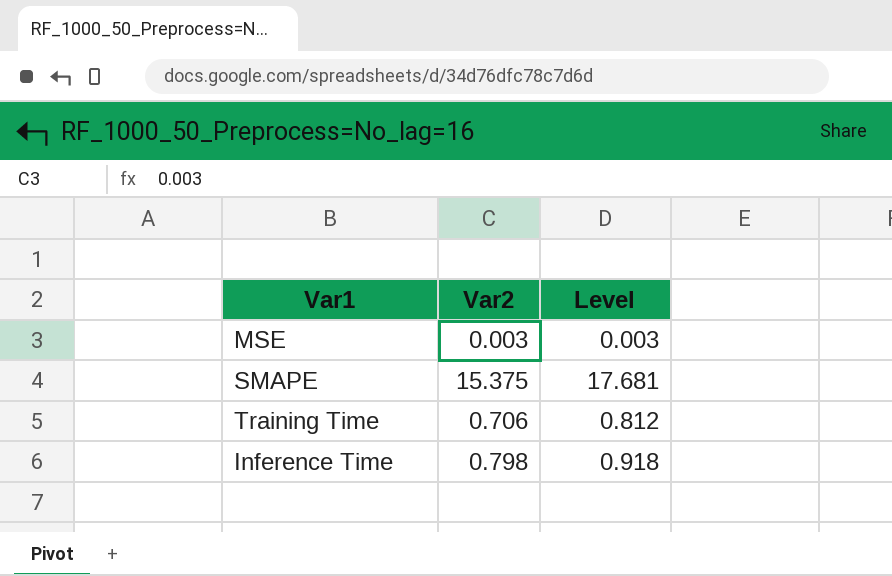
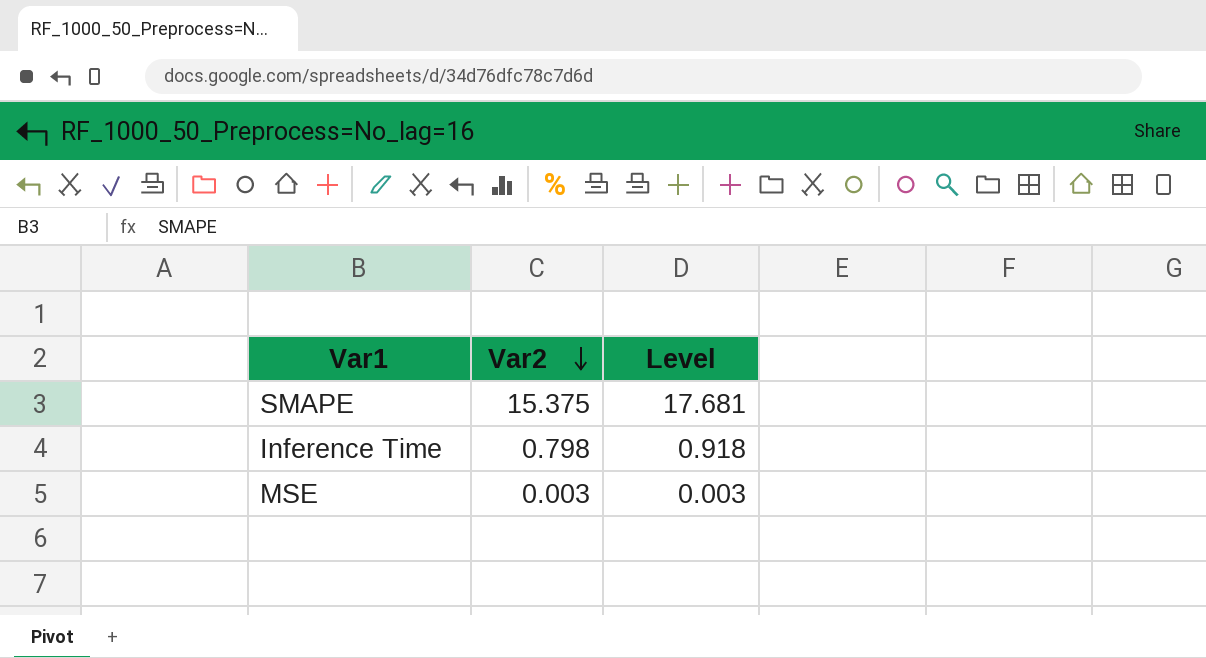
row order: none -> Var2 descending
row Training Time: 0.706 | 0.812 -> none

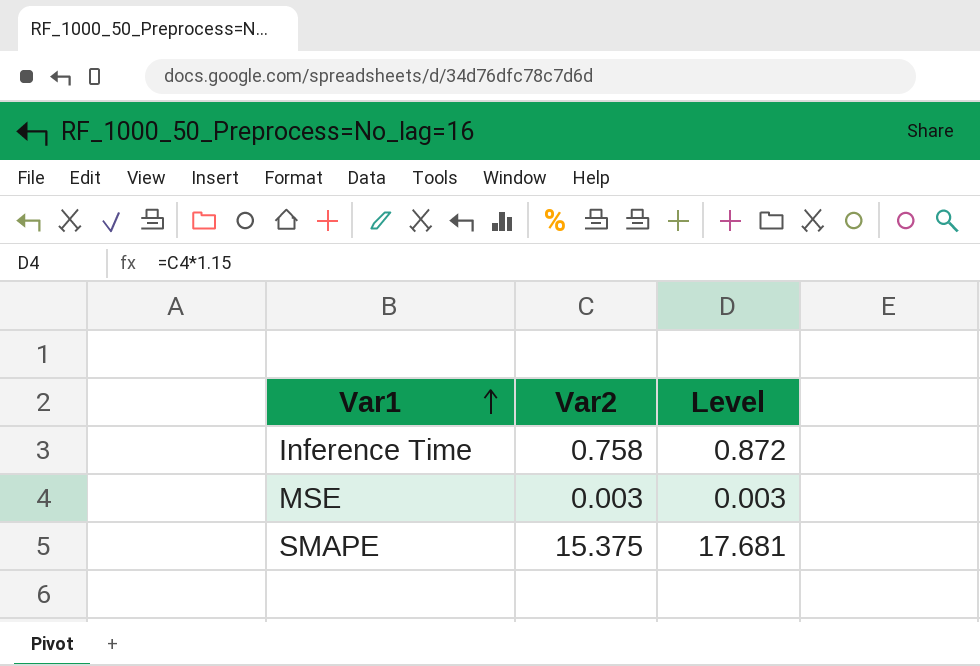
row order: Var2 descending -> Var1 ascending
Inference Time | Var2: 0.798 -> 0.758
Inference Time | Level: 0.918 -> 0.872

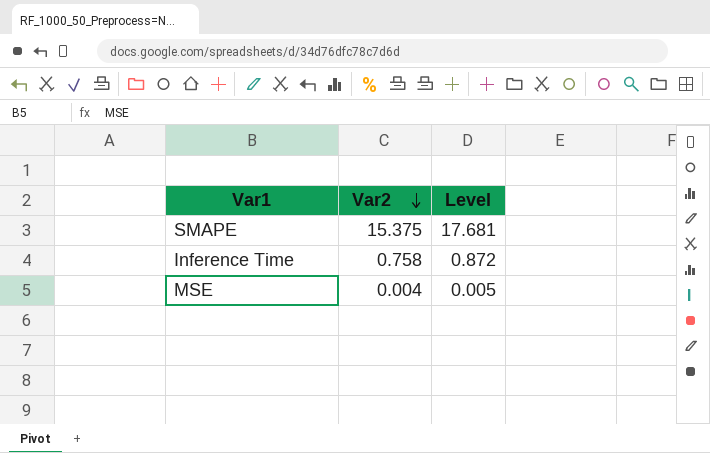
row order: Var1 ascending -> Var2 descending
MSE | Var2: 0.003 -> 0.004
MSE | Level: 0.003 -> 0.005

